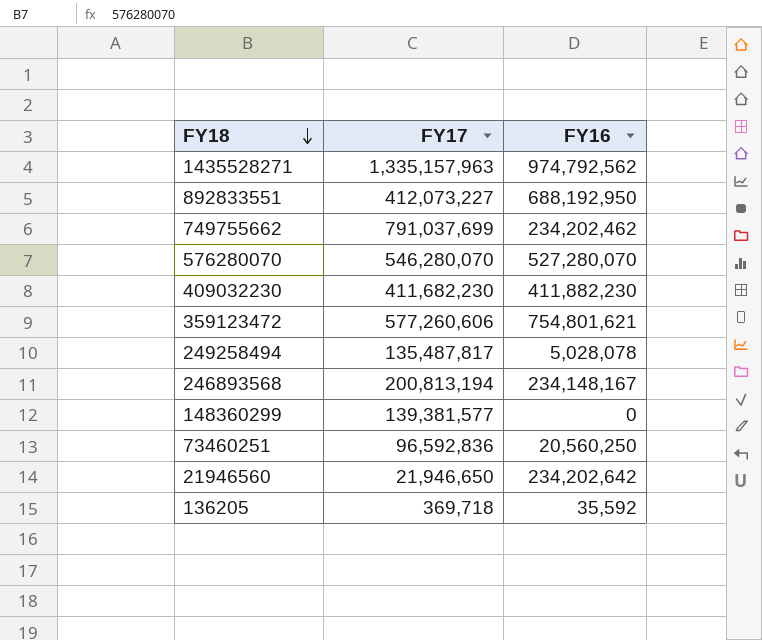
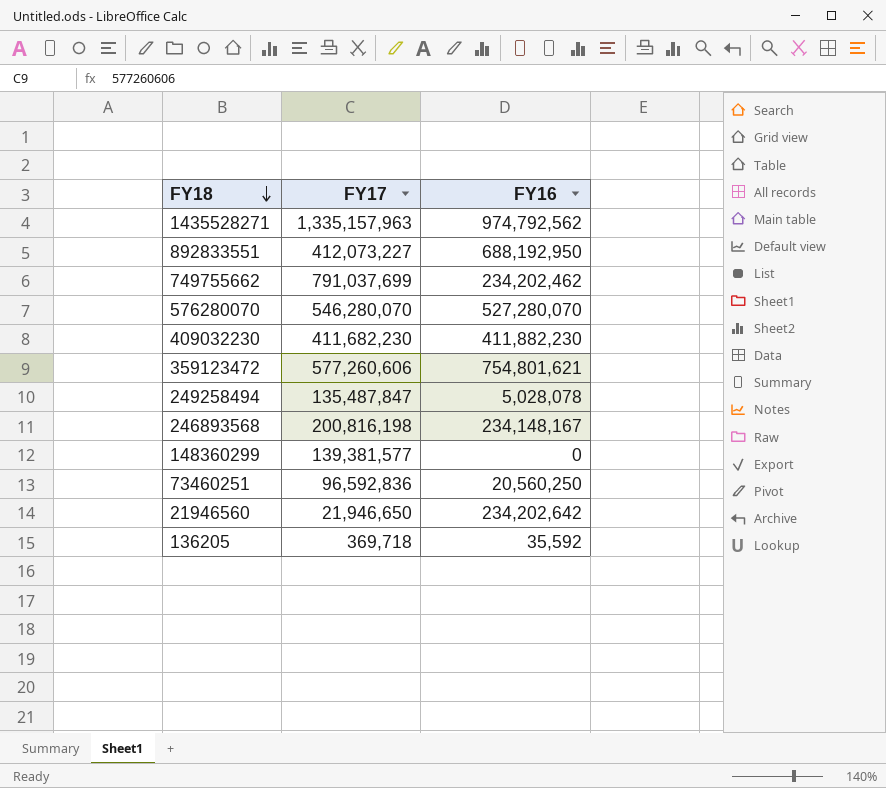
249258494 | FY17: 135,487,817 -> 135,487,847
246893568 | FY17: 200,813,194 -> 200,816,198

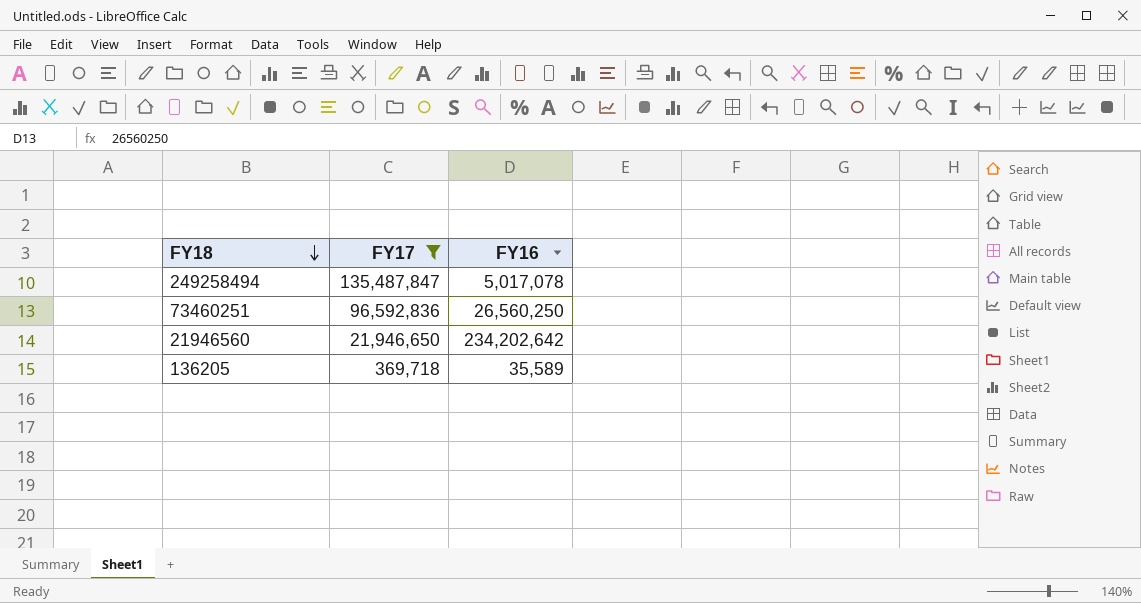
filter: none -> FY17 <= 135,487,847
249258494 | FY16: 5,028,078 -> 5,017,078
73460251 | FY16: 20,560,250 -> 26,560,250
136205 | FY16: 35,592 -> 35,589

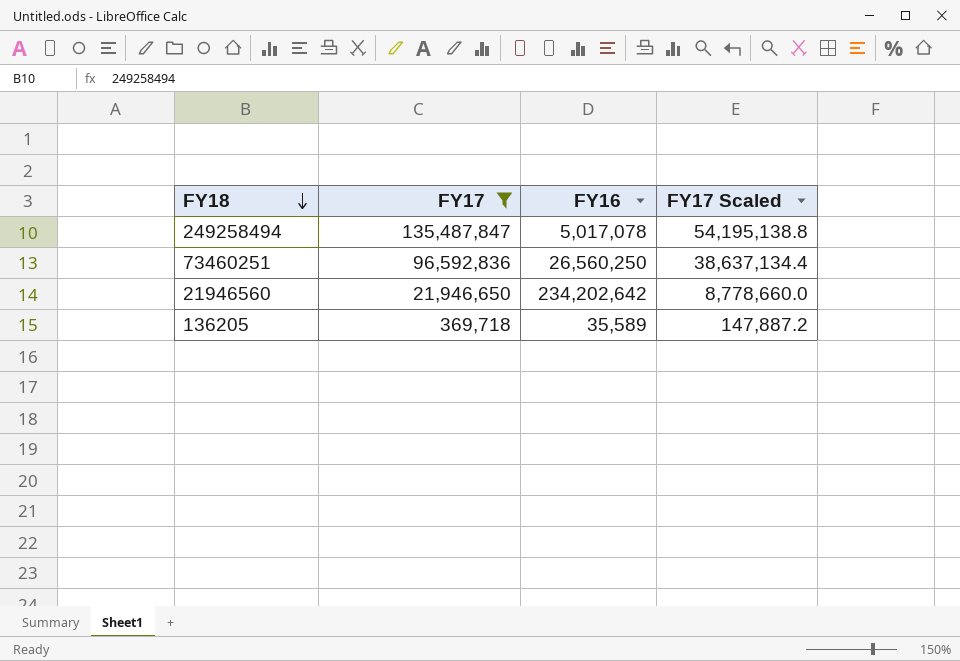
column FY17 Scaled | formula: none -> [FY17] * 0.4

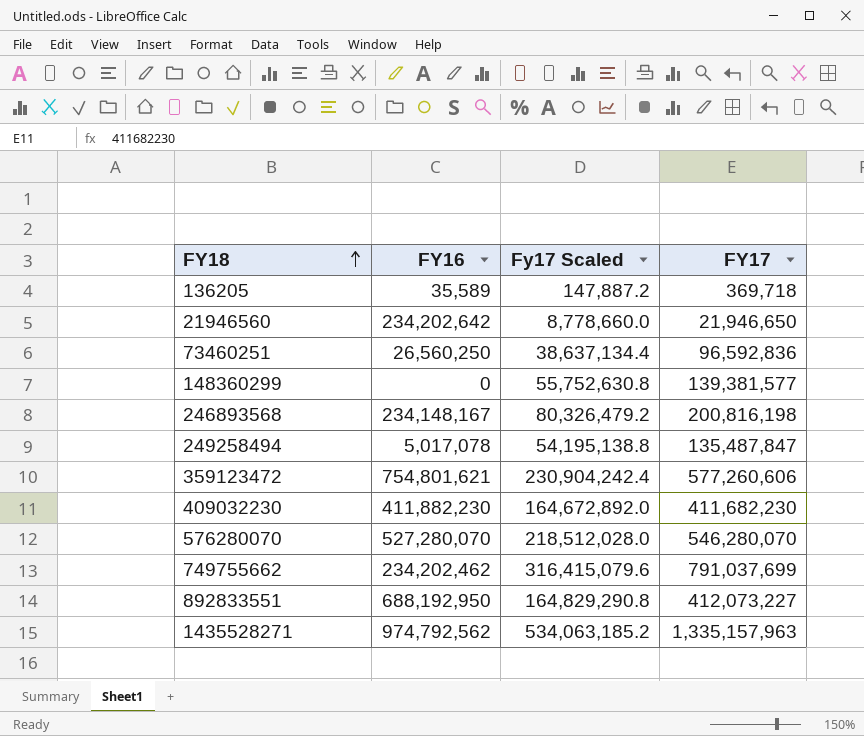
filter: FY17 <= 135,487,847 -> none
row order: FY18 descending -> FY18 ascending
column name: FY17 Scaled -> Fy17 Scaled
column FY17 | position: 2 -> 4

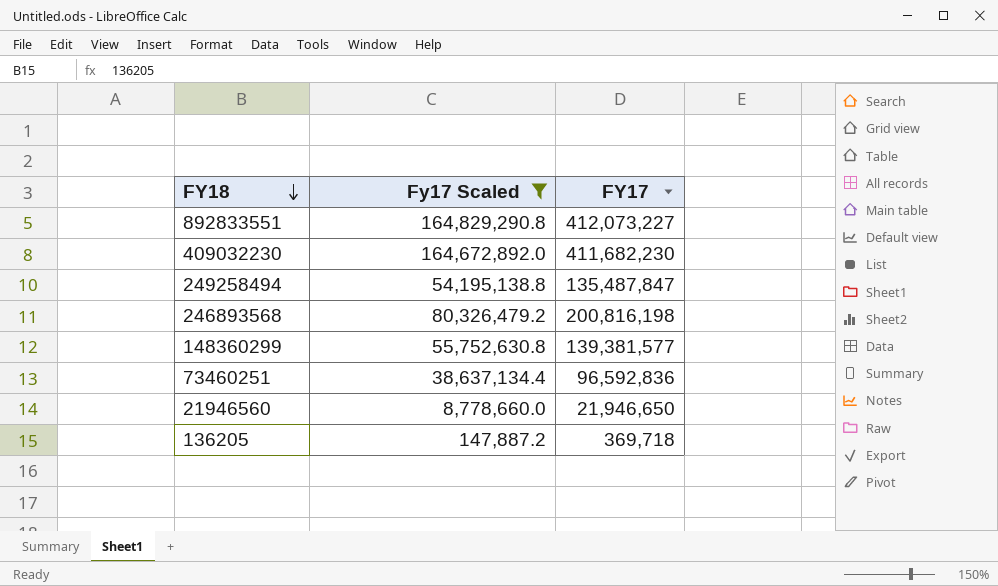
filter: none -> Fy17 Scaled <= 164,829,290.8
row order: FY18 ascending -> FY18 descending
column FY16 | position: 2 -> none

